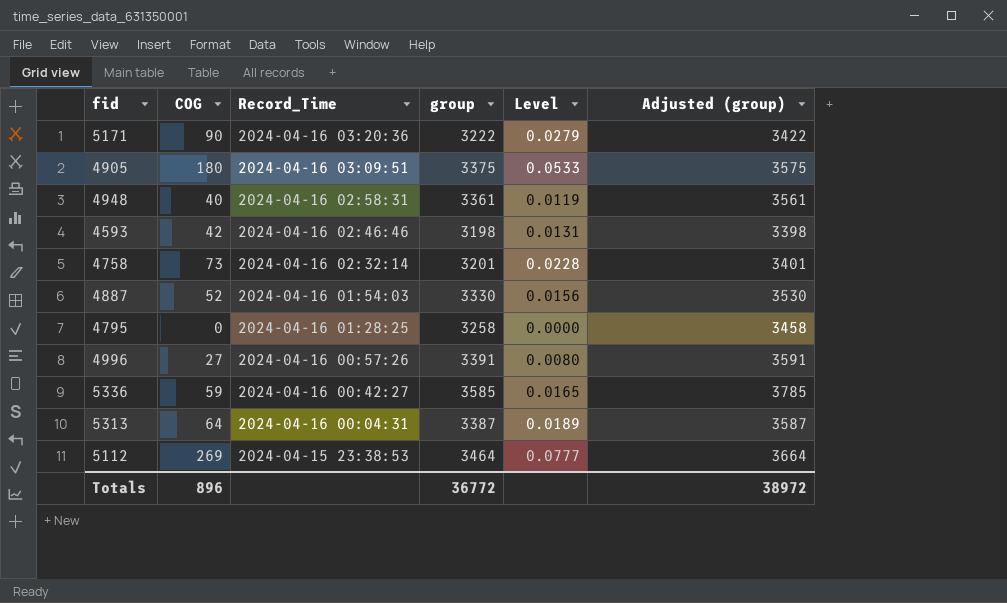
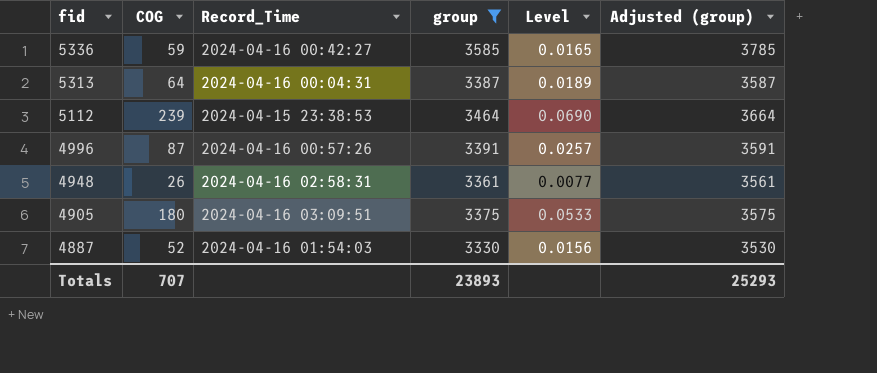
filter: none -> group >= 3330
row order: Record_Time descending -> fid descending
5112 | COG: 269 -> 239
5112 | Level: 0.0777 -> 0.0690
4996 | COG: 27 -> 87
4996 | Level: 0.0080 -> 0.0257
4948 | COG: 40 -> 26
4948 | Level: 0.0119 -> 0.0077
Totals | COG: 896 -> 707
Totals | group: 36772 -> 23893
Totals | Adjusted (group): 38972 -> 25293

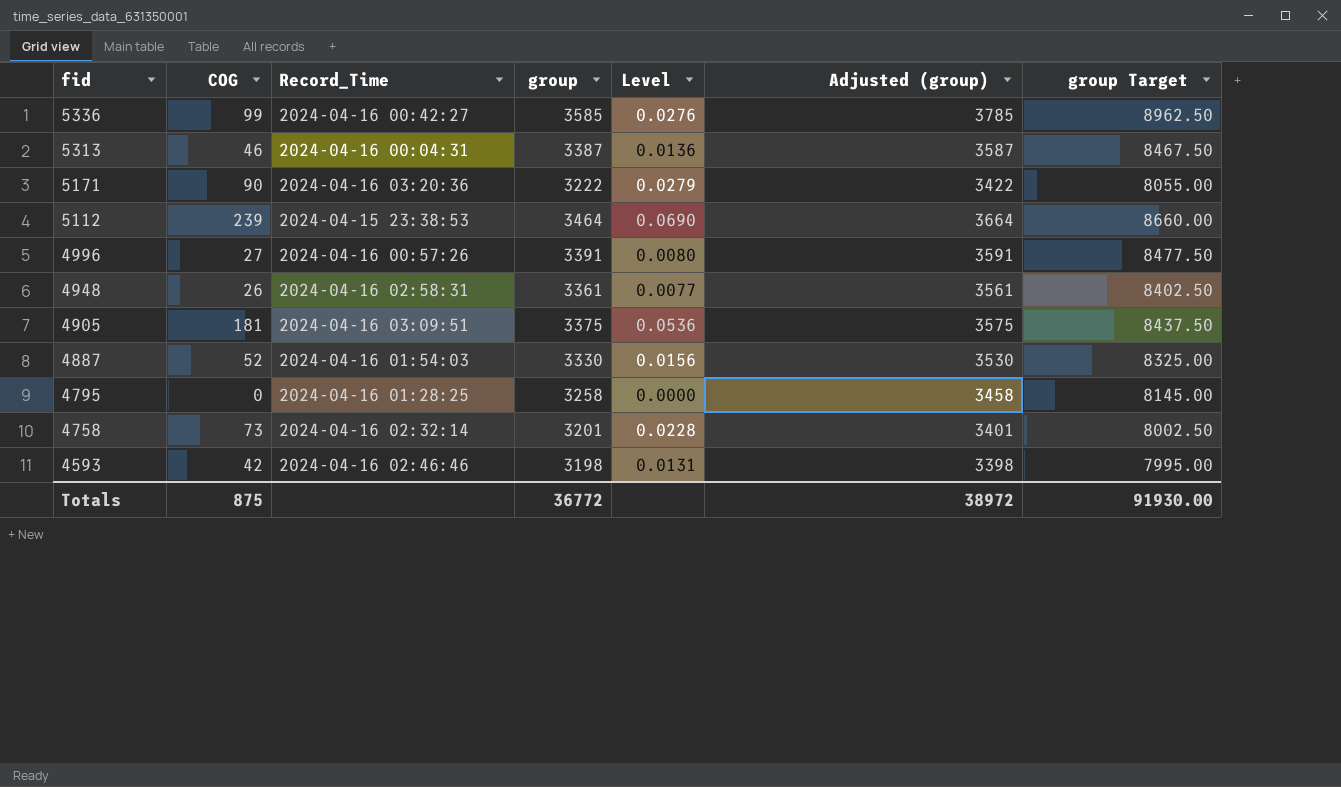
filter: group >= 3330 -> none
column group Target | formula: none -> [group] * 2.5
5336 | COG: 59 -> 99
5336 | Level: 0.0165 -> 0.0276
5313 | COG: 64 -> 46
5313 | Level: 0.0189 -> 0.0136
4996 | COG: 87 -> 27
4996 | Level: 0.0257 -> 0.0080
4905 | COG: 180 -> 181
4905 | Level: 0.0533 -> 0.0536
Totals | COG: 707 -> 875
Totals | group: 23893 -> 36772
Totals | Adjusted (group): 25293 -> 38972

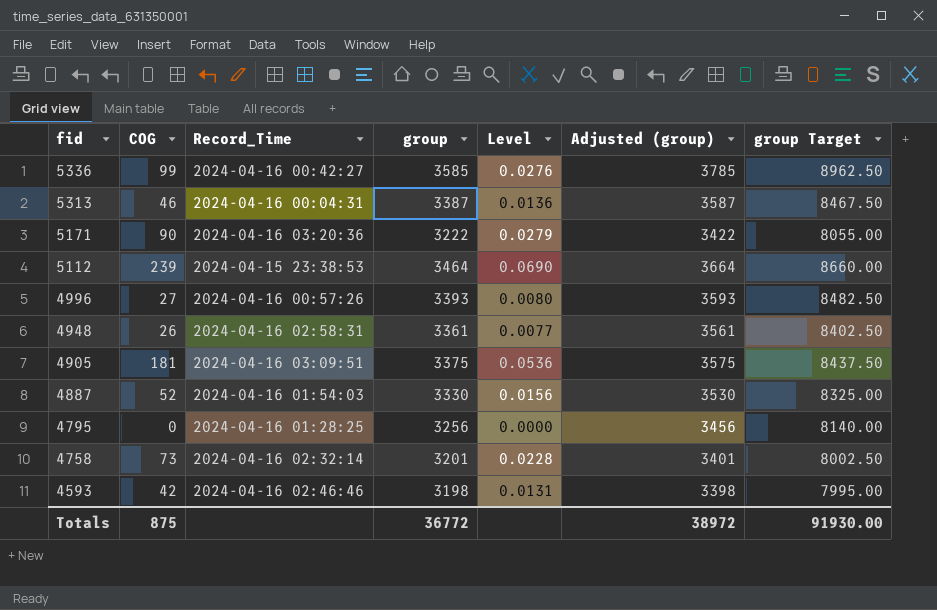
4996 | group: 3391 -> 3393
4996 | Adjusted (group): 3591 -> 3593
4996 | group Target: 8477.50 -> 8482.50
4795 | group: 3258 -> 3256
4795 | Adjusted (group): 3458 -> 3456
4795 | group Target: 8145.00 -> 8140.00

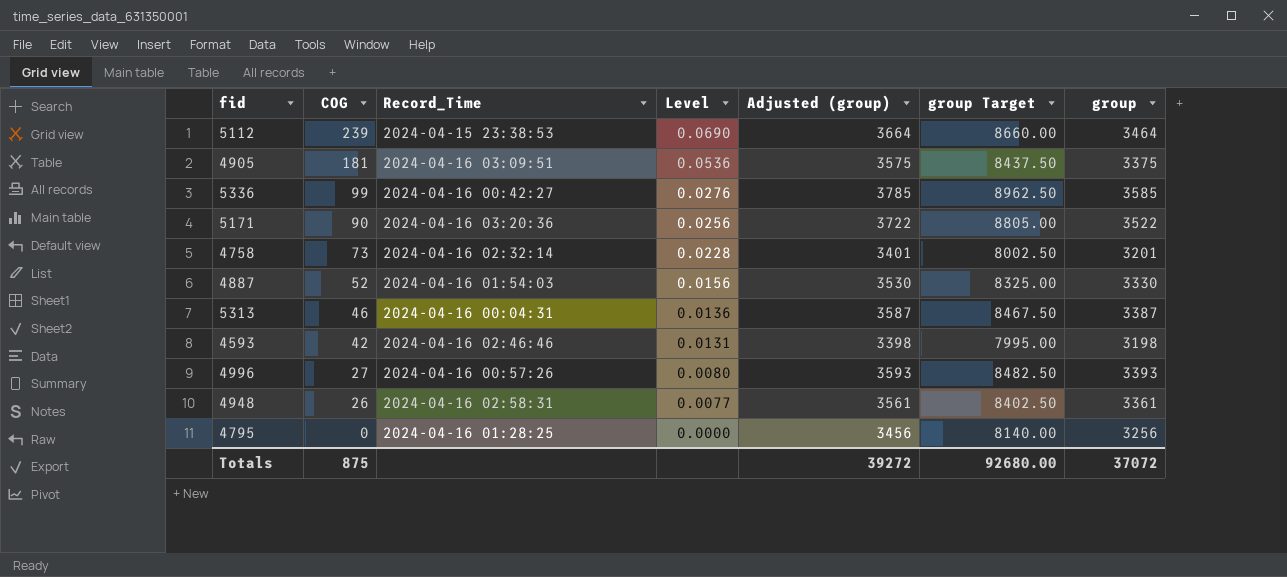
row order: fid descending -> COG descending
column group | position: 4 -> 7
5171 | Level: 0.0279 -> 0.0256
5171 | Adjusted (group): 3422 -> 3722
5171 | group Target: 8055.00 -> 8805.00
5171 | group: 3222 -> 3522
Totals | Adjusted (group): 38972 -> 39272
Totals | group Target: 91930.00 -> 92680.00
Totals | group: 36772 -> 37072

